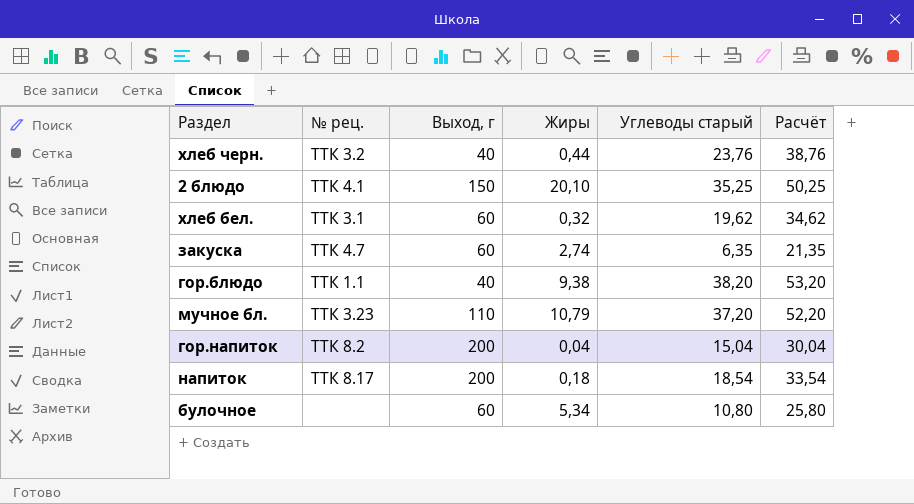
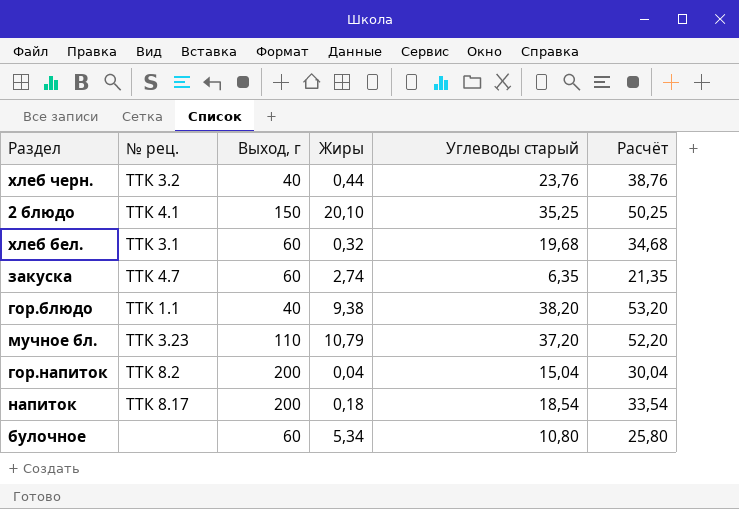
хлеб бел. | Углеводы старый: 19,62 -> 19,68
хлеб бел. | Расчёт: 34,62 -> 34,68

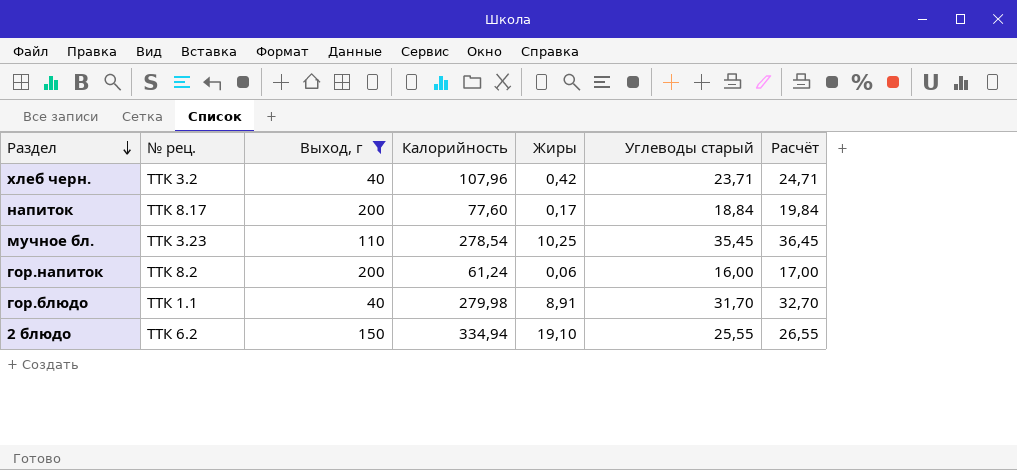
filter: none -> Выход, г != 60
row order: none -> Раздел descending
column Калорийность | position: none -> 4
column Расчёт | formula: [Углеводы старый] + 15 -> [Углеводы старый] + 1
хлеб черн. | Жиры: 0,44 -> 0,42
хлеб черн. | Углеводы старый: 23,76 -> 23,71
напиток | Жиры: 0,18 -> 0,17
напиток | Углеводы старый: 18,54 -> 18,84
мучное бл. | Жиры: 10,79 -> 10,25
мучное бл. | Углеводы старый: 37,20 -> 35,45
гор.напиток | Жиры: 0,04 -> 0,06
гор.напиток | Углеводы старый: 15,04 -> 16,00
гор.блюдо | Жиры: 9,38 -> 8,91
гор.блюдо | Углеводы старый: 38,20 -> 31,70
2 блюдо | № рец.: ТТК 4.1 -> ТТК 6.2
2 блюдо | Жиры: 20,10 -> 19,10
2 блюдо | Углеводы старый: 35,25 -> 25,55

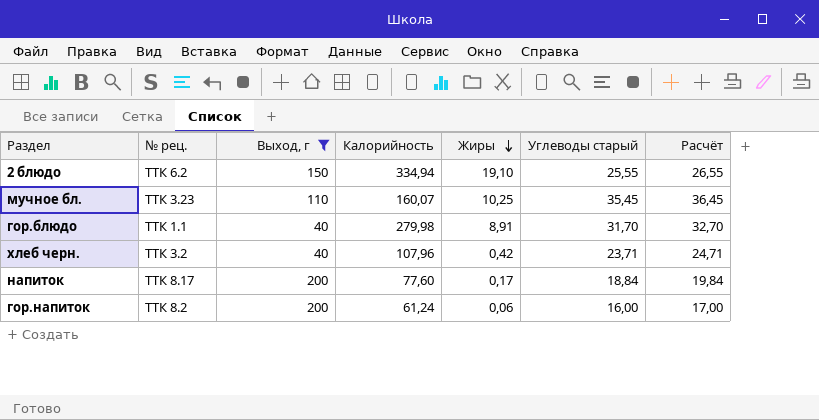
row order: Раздел descending -> Жиры descending
мучное бл. | Калорийность: 278,54 -> 160,07

